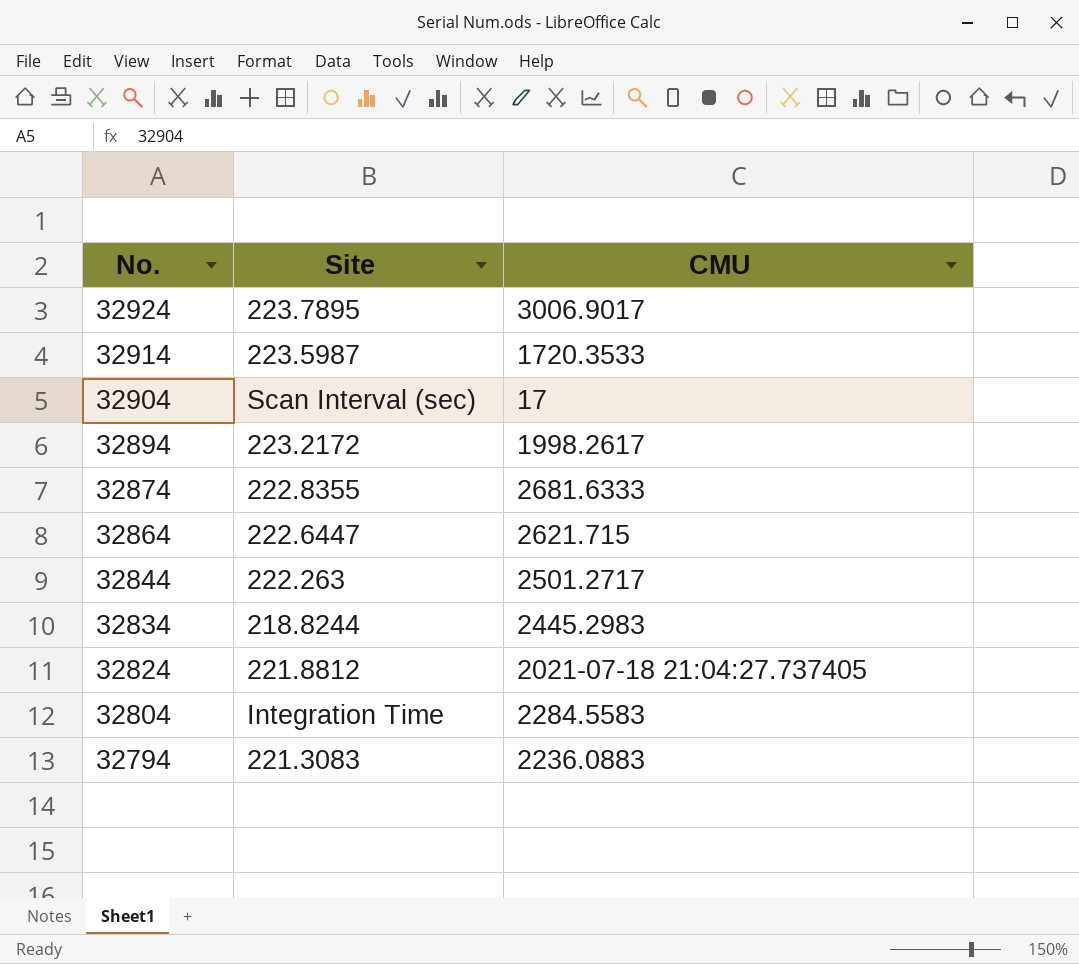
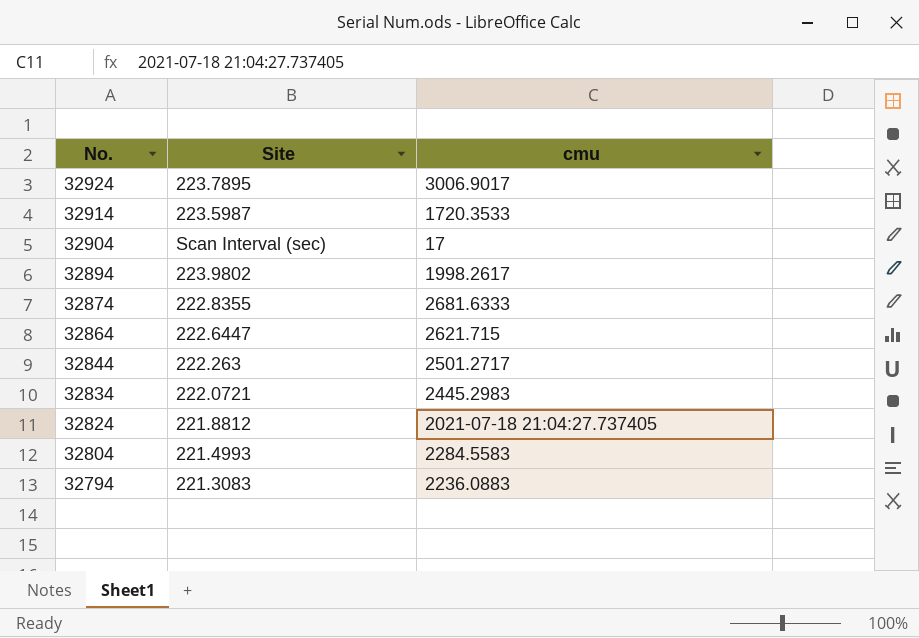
column name: CMU -> cmu
32894 | Site: 223.2172 -> 223.9802
32834 | Site: 218.8244 -> 222.0721
32804 | Site: Integration Time -> 221.4993

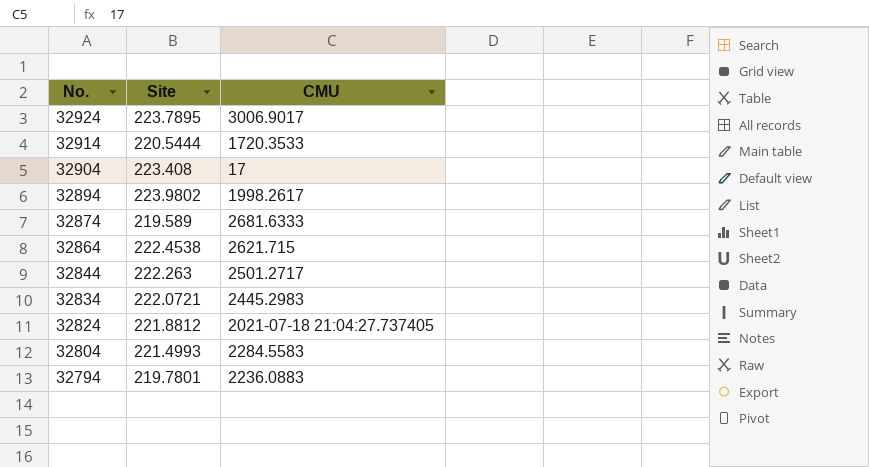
column name: cmu -> CMU
32914 | Site: 223.5987 -> 220.5444
32904 | Site: Scan Interval (sec) -> 223.408
32874 | Site: 222.8355 -> 219.589
32864 | Site: 222.6447 -> 222.4538
32794 | Site: 221.3083 -> 219.7801

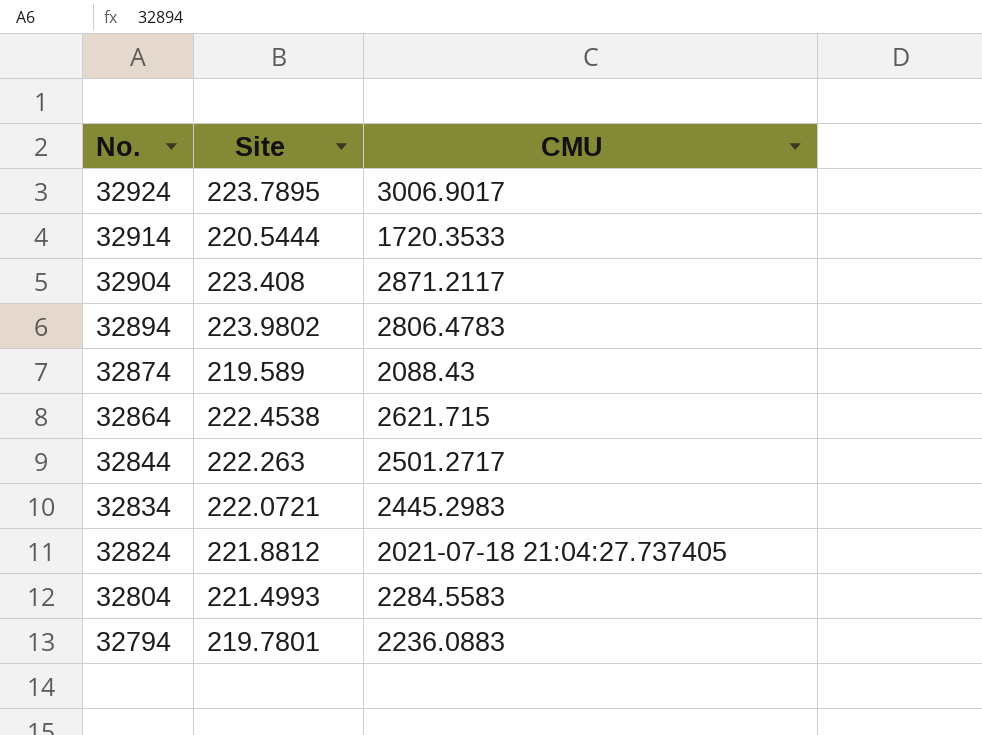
32904 | CMU: 17 -> 2871.2117
32894 | CMU: 1998.2617 -> 2806.4783
32874 | CMU: 2681.6333 -> 2088.43

